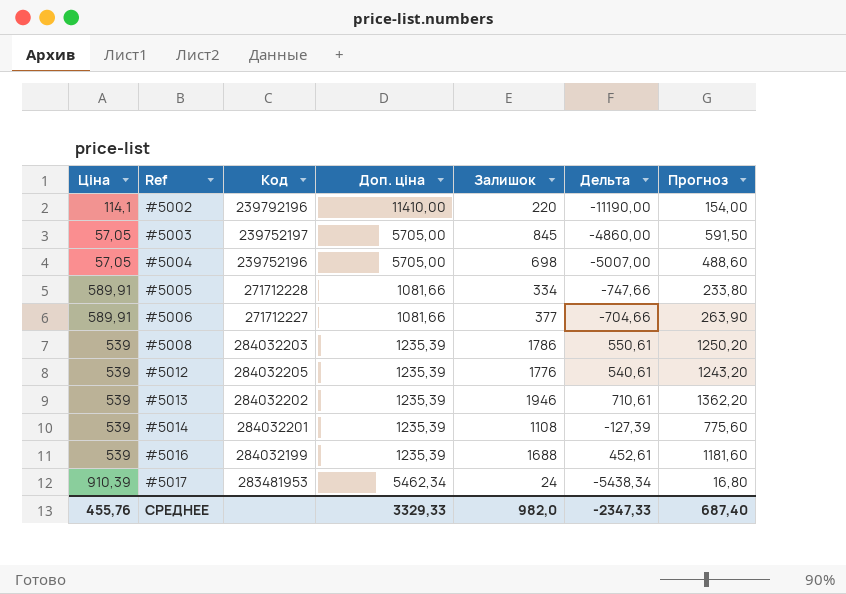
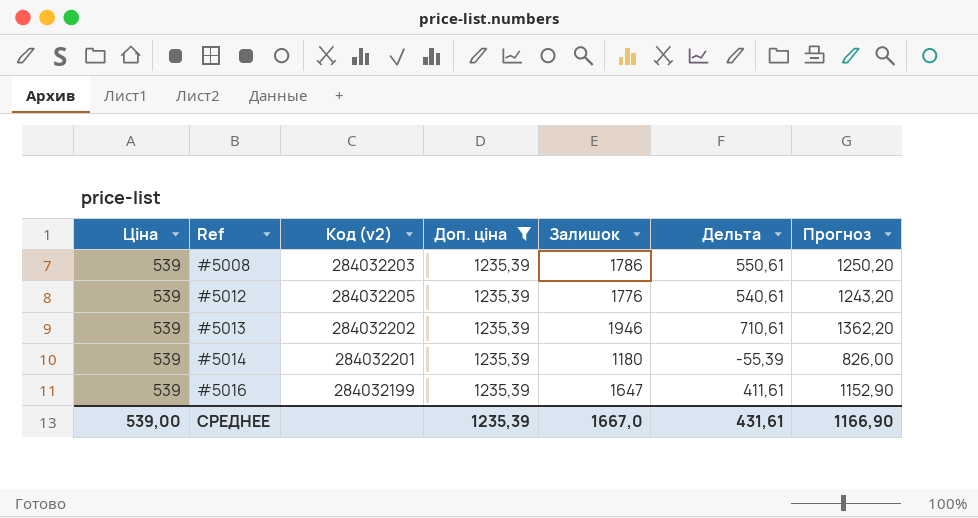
filter: none -> Доп. ціна = 1235,39
column name: Код -> Код (v2)
#5014 | Залишок: 1108 -> 1180
#5014 | Дельта: -127,39 -> -55,39
#5014 | Прогноз: 775,60 -> 826,00
#5016 | Залишок: 1688 -> 1647
#5016 | Дельта: 452,61 -> 411,61
#5016 | Прогноз: 1181,60 -> 1152,90
СРЕДНЕЕ | Ціна: 455,76 -> 539,00
СРЕДНЕЕ | Доп. ціна: 3329,33 -> 1235,39
СРЕДНЕЕ | Залишок: 982,0 -> 1667,0
СРЕДНЕЕ | Дельта: -2347,33 -> 431,61
СРЕДНЕЕ | Прогноз: 687,40 -> 1166,90

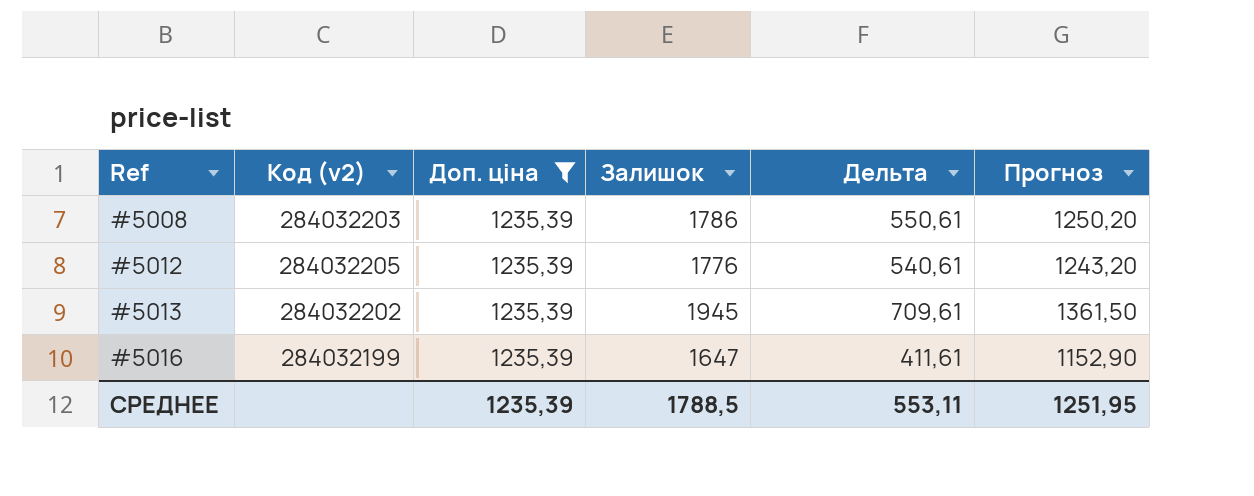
column Ціна | position: 1 -> none
row #5014: 539 | 284032201 | 1235,39 | 1180 | -55,39 | 826,00 -> none
#5013 | Залишок: 1946 -> 1945
#5013 | Дельта: 710,61 -> 709,61
#5013 | Прогноз: 1362,20 -> 1361,50
СРЕДНЕЕ | Залишок: 1667,0 -> 1788,5
СРЕДНЕЕ | Дельта: 431,61 -> 553,11
СРЕДНЕЕ | Прогноз: 1166,90 -> 1251,95

